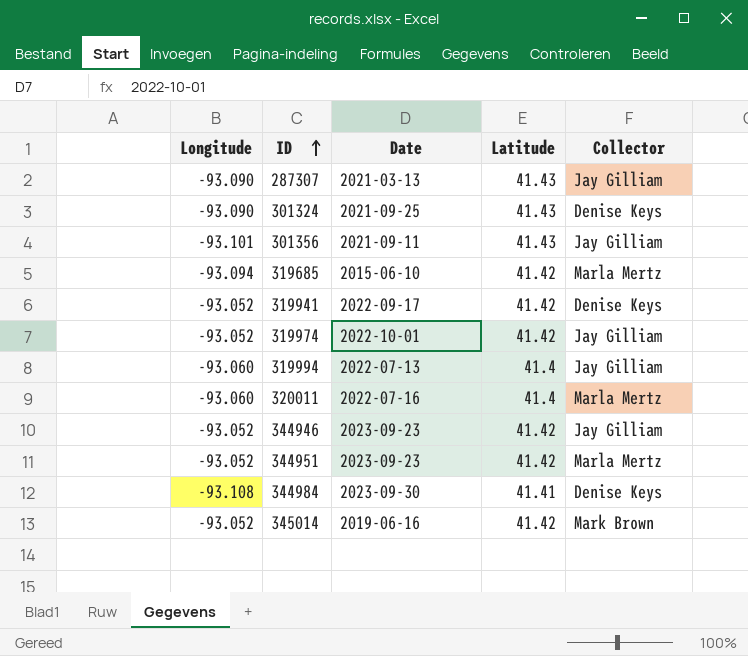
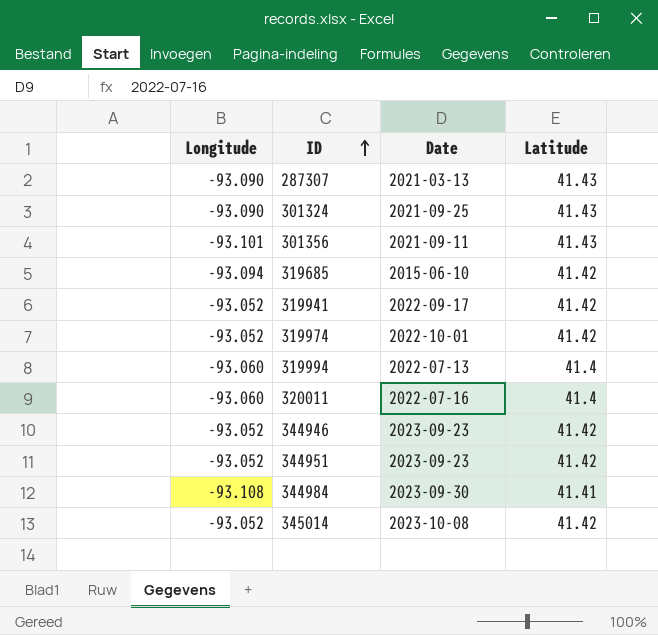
column Collector | position: 5 -> none
345014 | Date: 2019-06-16 -> 2023-10-08

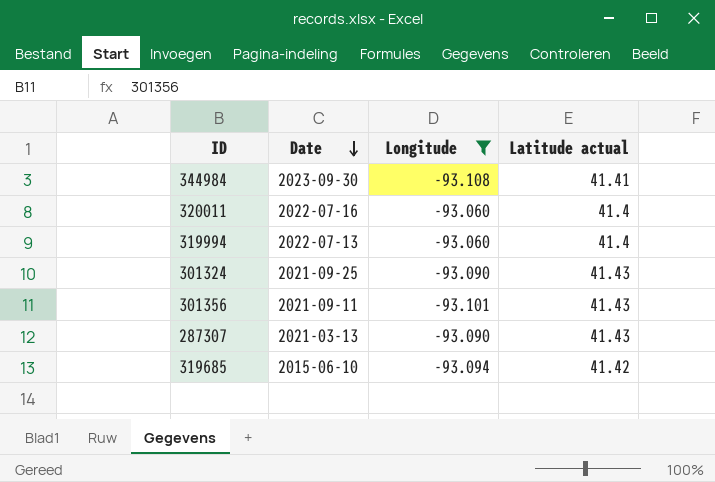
filter: none -> Longitude != -93.052
row order: ID ascending -> Date descending
column Longitude | position: 1 -> 3
column name: Latitude -> Latitude actual

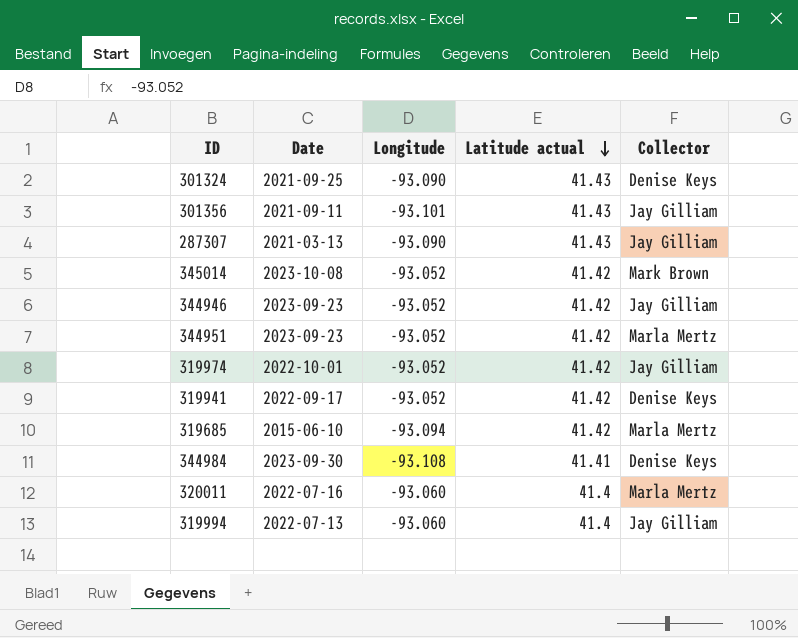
filter: Longitude != -93.052 -> none
row order: Date descending -> Latitude actual descending
column Collector | position: none -> 5

